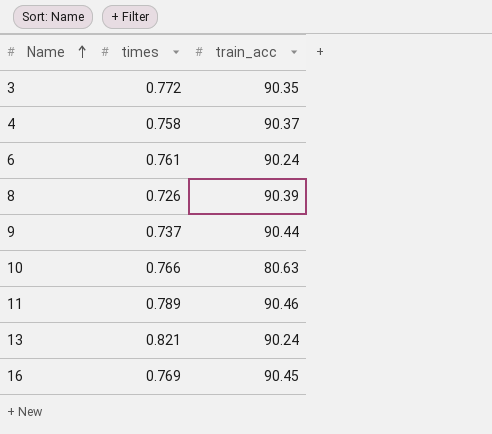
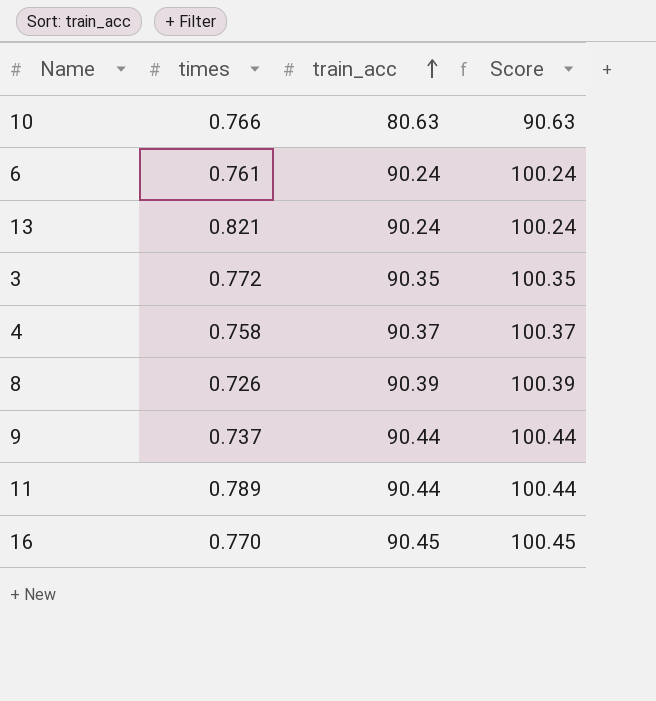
row order: Name ascending -> train_acc ascending
column Score | formula: none -> [train_acc] + 10
11 | train_acc: 90.46 -> 90.44
16 | times: 0.769 -> 0.770

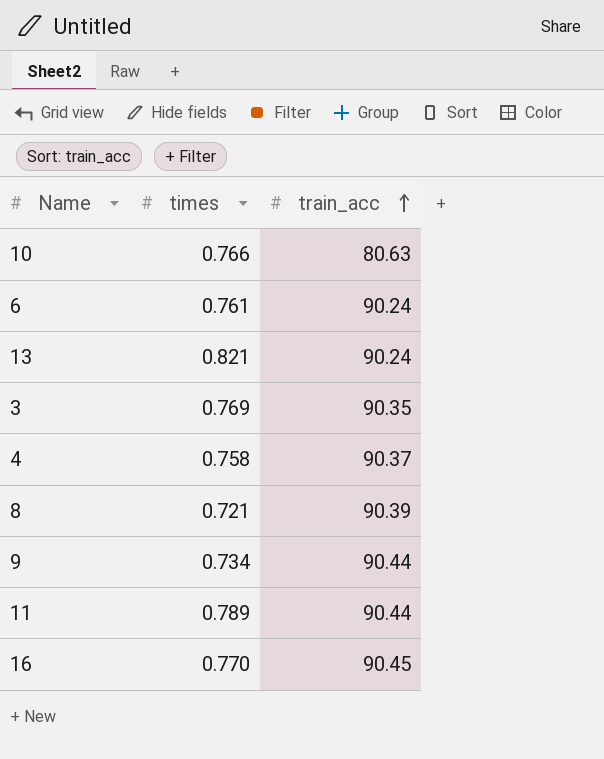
column Score | formula: [train_acc] + 10 -> none
3 | times: 0.772 -> 0.769
8 | times: 0.726 -> 0.721
9 | times: 0.737 -> 0.734

